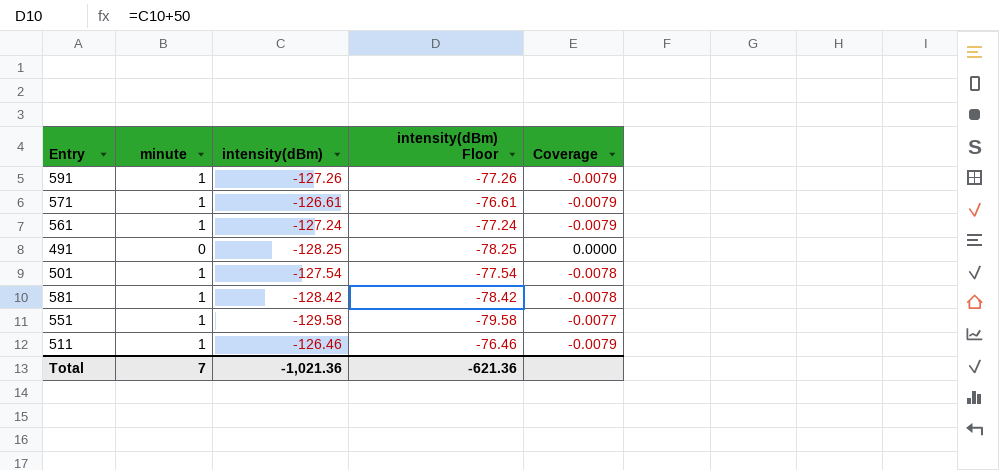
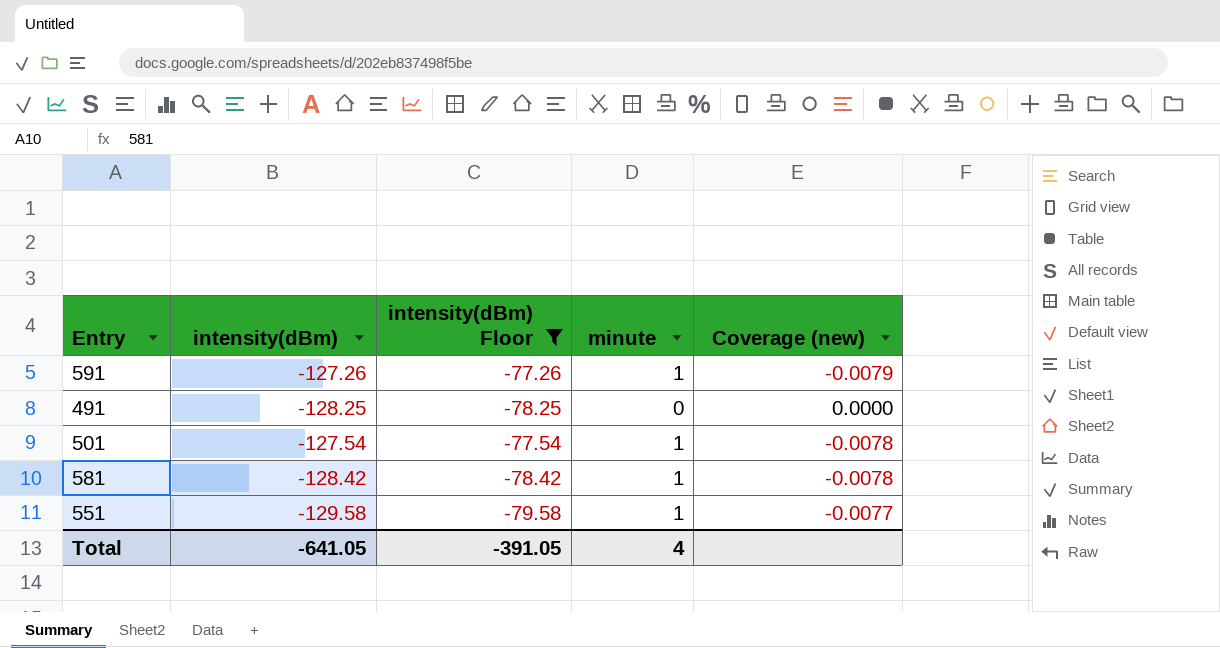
filter: none -> intensity(dBm) Floor <= -77.26
column minute | position: 2 -> 4
column name: Coverage -> Coverage (new)
Total | intensity(dBm): -1,021.36 -> -641.05
Total | intensity(dBm) Floor: -621.36 -> -391.05
Total | minute: 7 -> 4

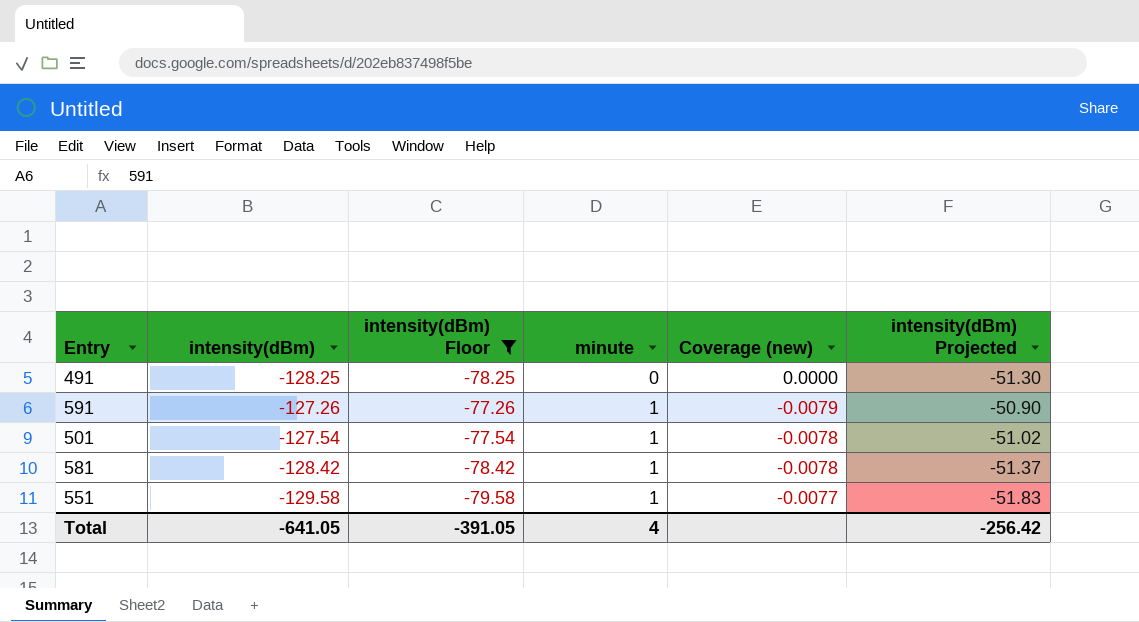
row order: none -> minute ascending
column intensity(dBm) Projected | formula: none -> [intensity(dBm)] * 0.4

